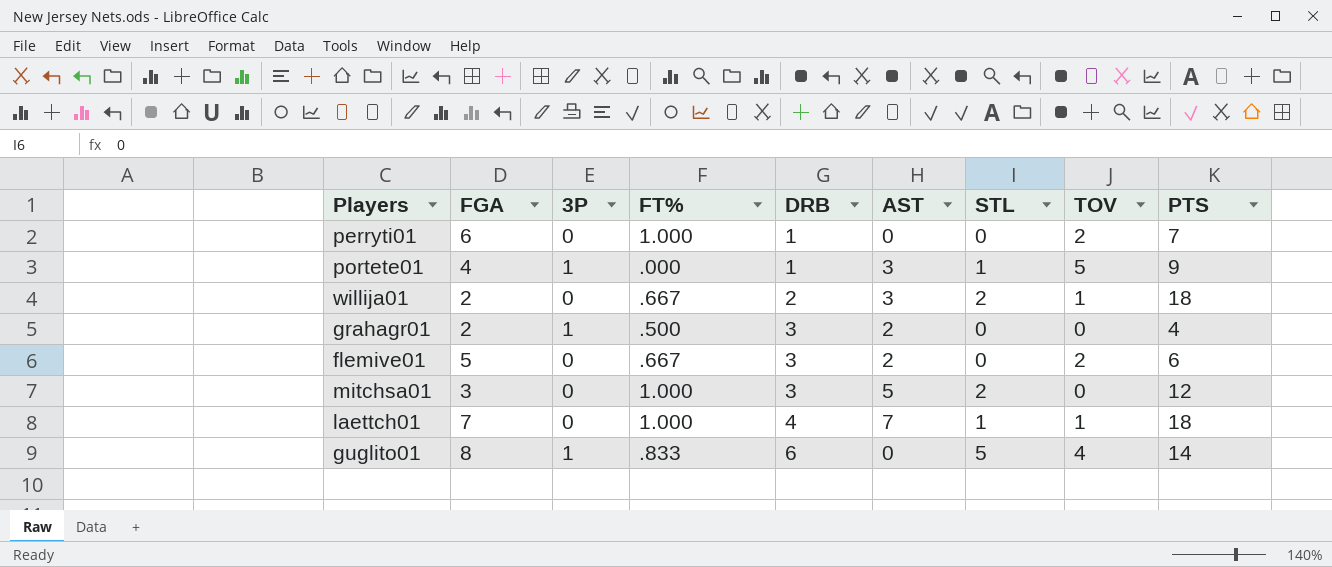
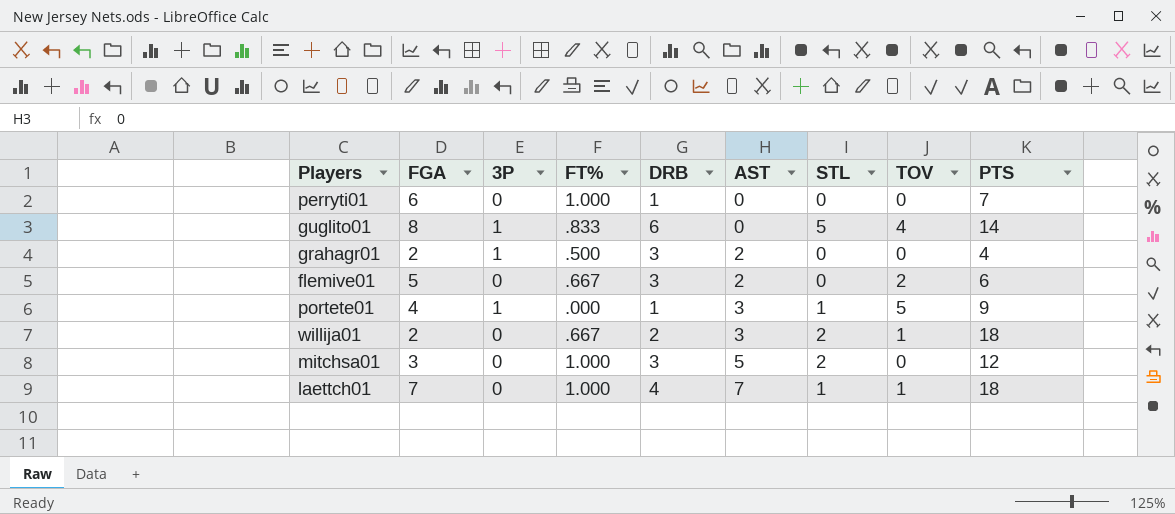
row order: DRB ascending -> AST ascending
perryti01 | TOV: 2 -> 0

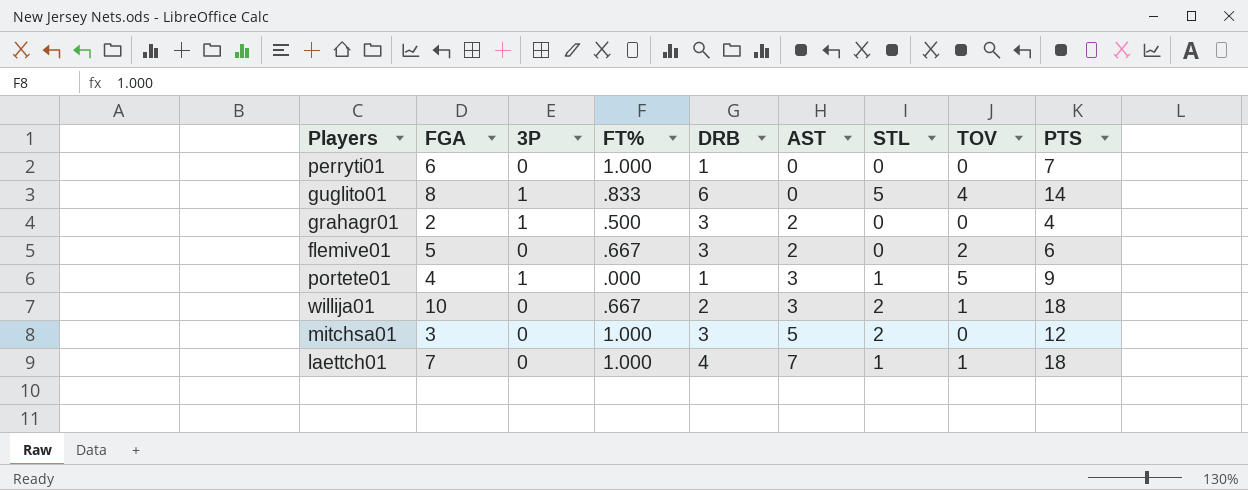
willija01 | FGA: 2 -> 10

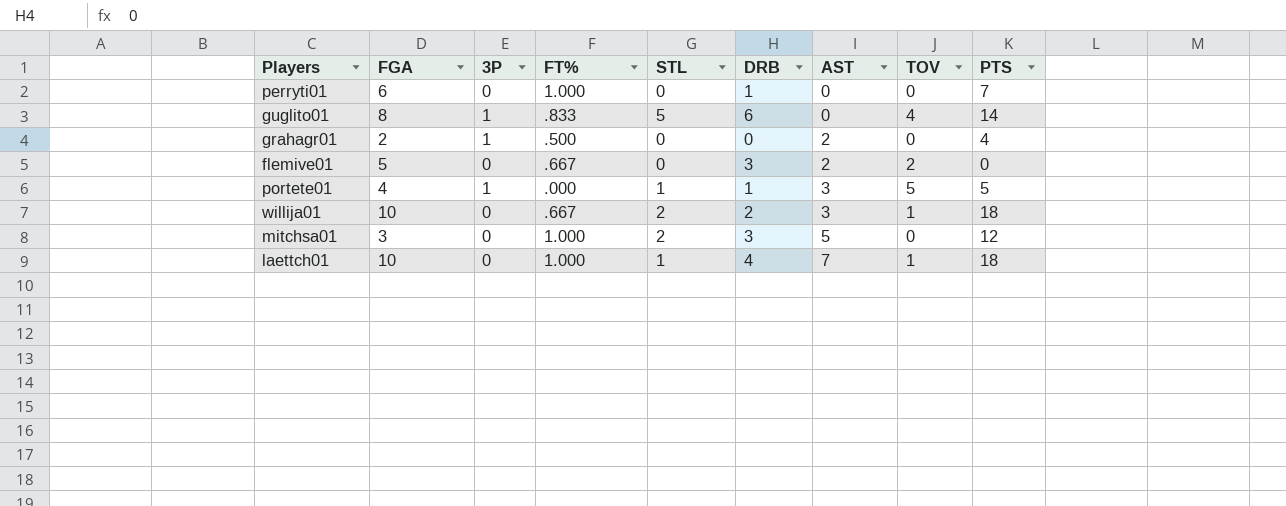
column STL | position: 7 -> 5
grahagr01 | DRB: 3 -> 0
flemive01 | PTS: 6 -> 0
portete01 | PTS: 9 -> 5
laettch01 | FGA: 7 -> 10

